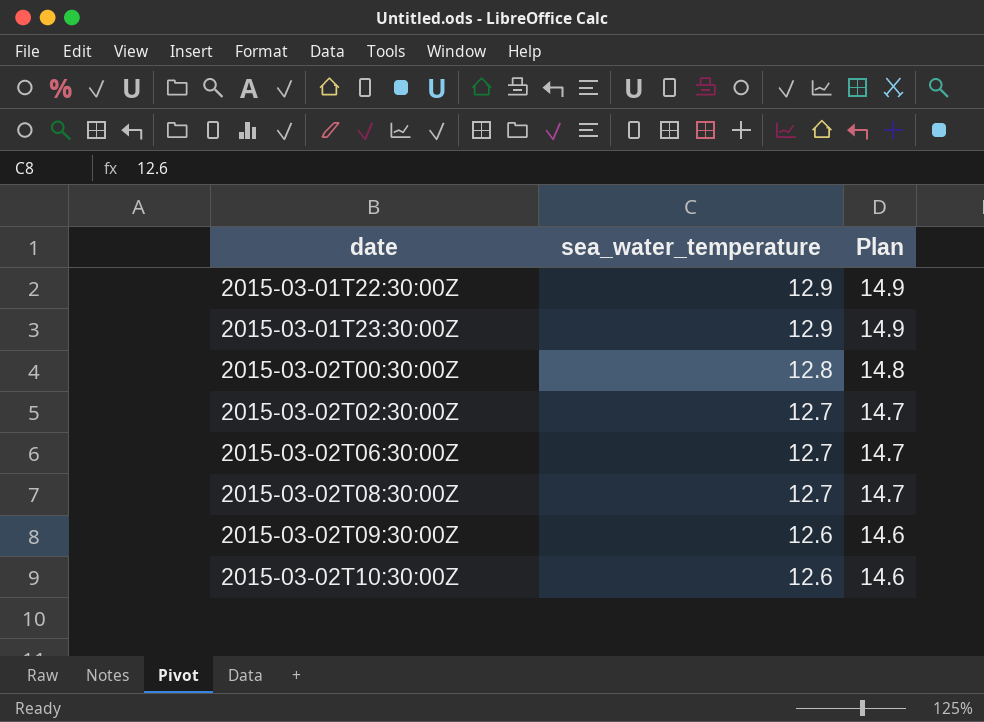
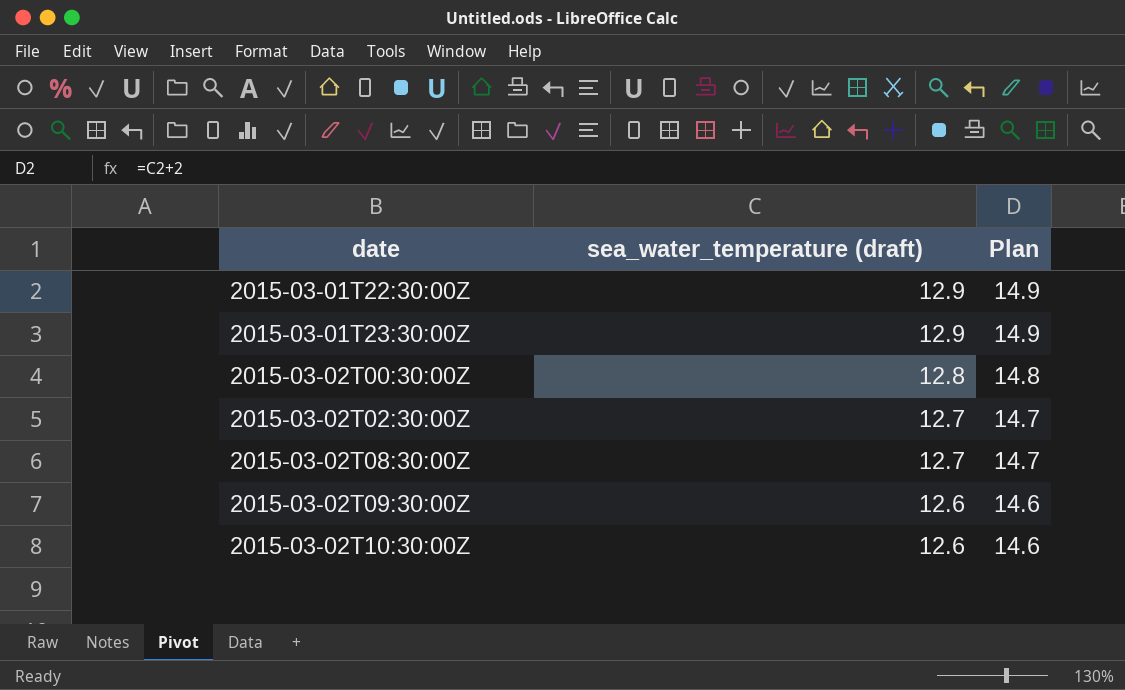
column name: sea_water_temperature -> sea_water_temperature (draft)
row 2015-03-02T06:30:00Z: 12.7 | 14.7 -> none

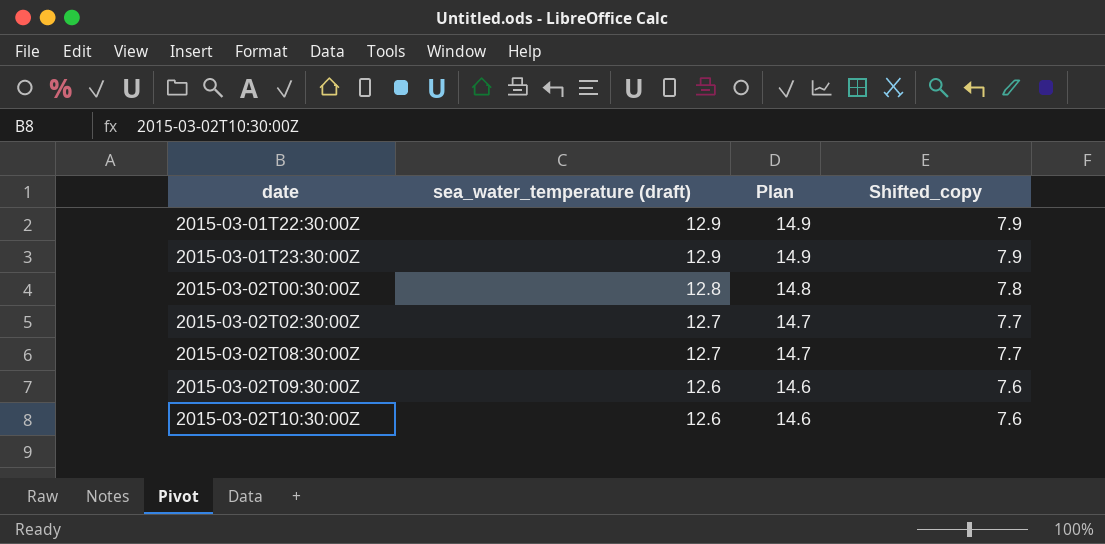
column Shifted_copy | formula: none -> [sea_water_temperature (draft)] - 5

